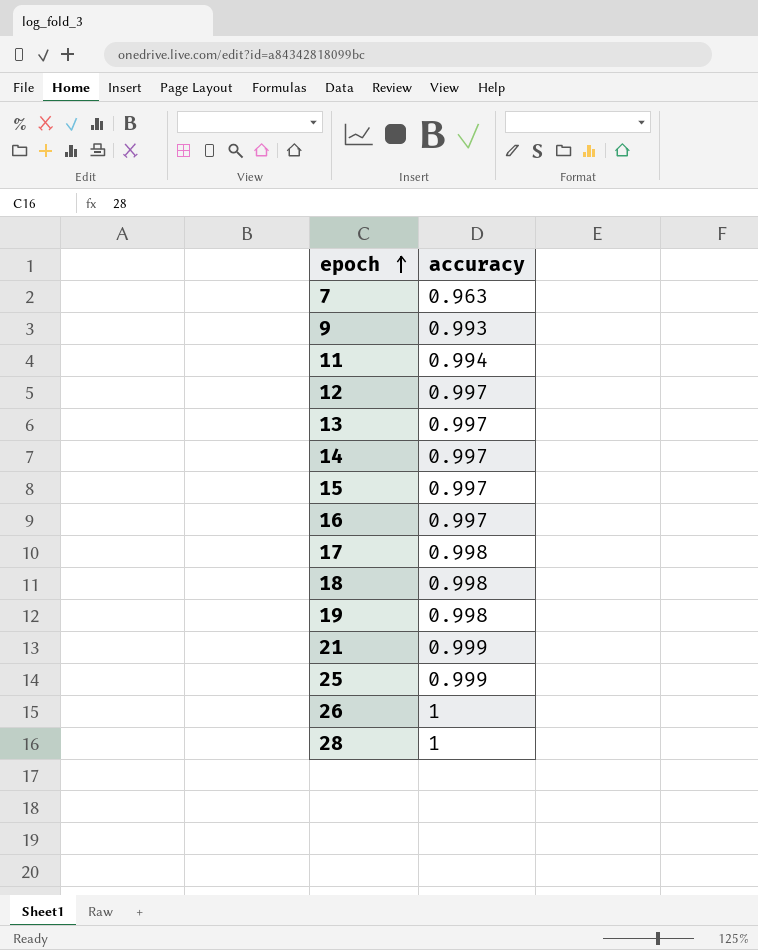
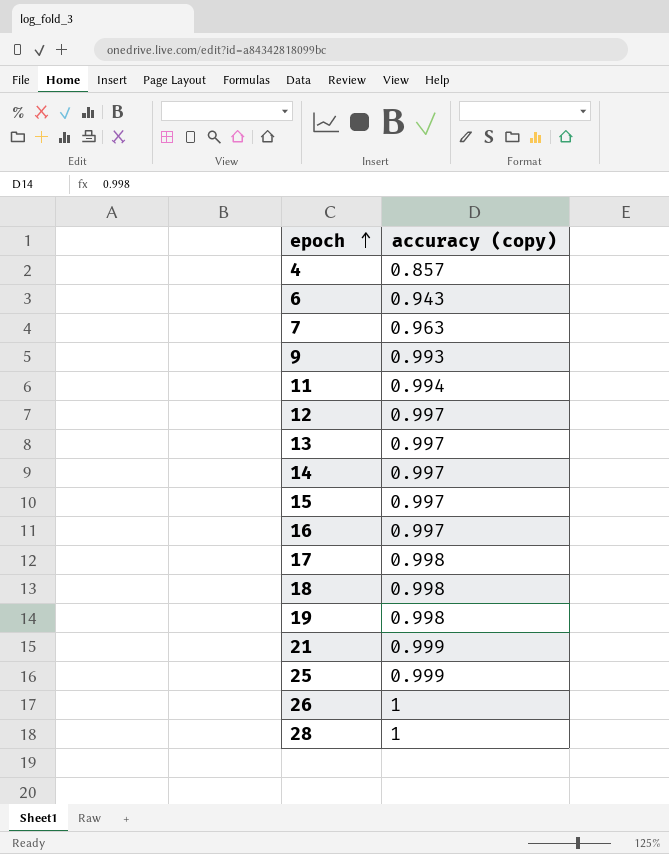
column name: accuracy -> accuracy (copy)
row 4: none -> 0.857
row 6: none -> 0.943

